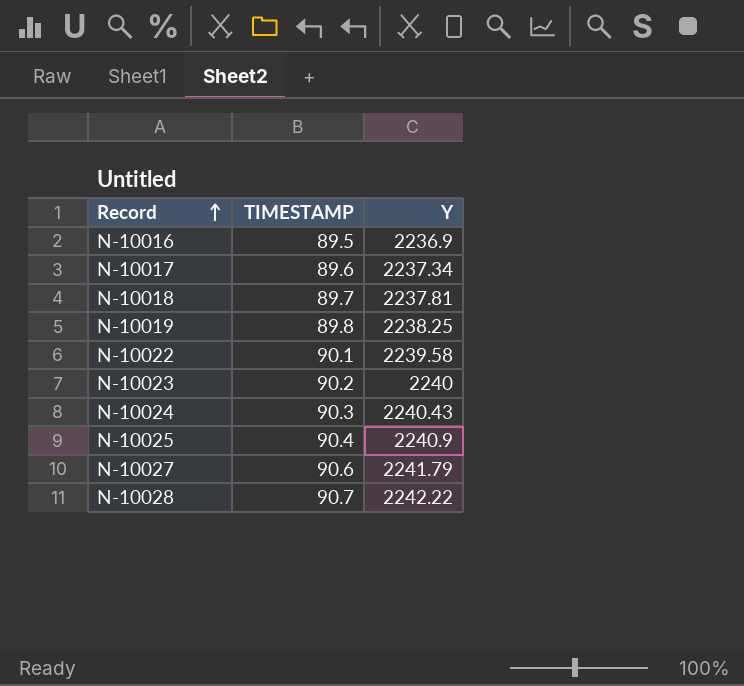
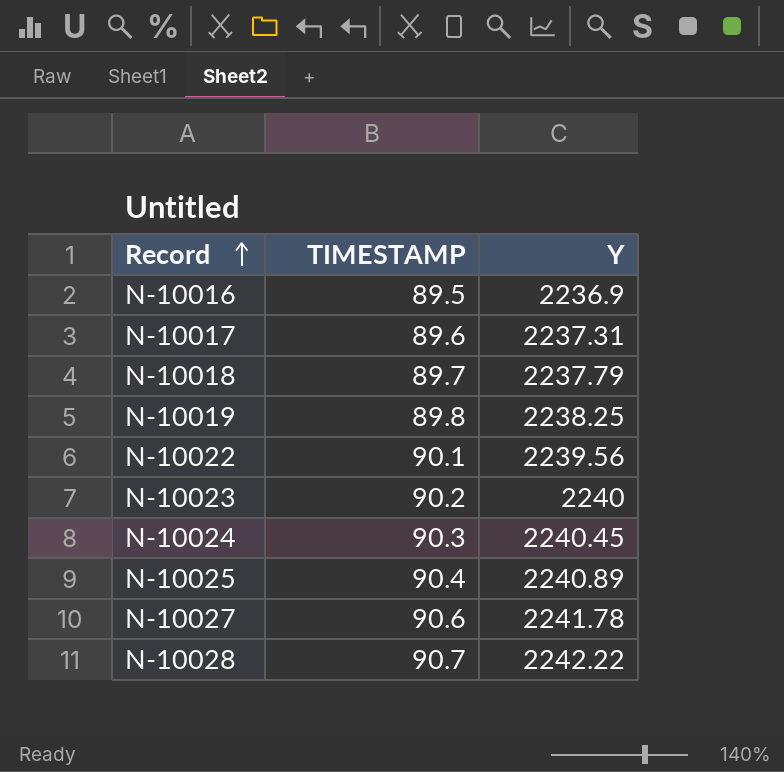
N-10017 | Y: 2237.34 -> 2237.31
N-10018 | Y: 2237.81 -> 2237.79
N-10022 | Y: 2239.58 -> 2239.56
N-10024 | Y: 2240.43 -> 2240.45
N-10025 | Y: 2240.9 -> 2240.89
N-10027 | Y: 2241.79 -> 2241.78

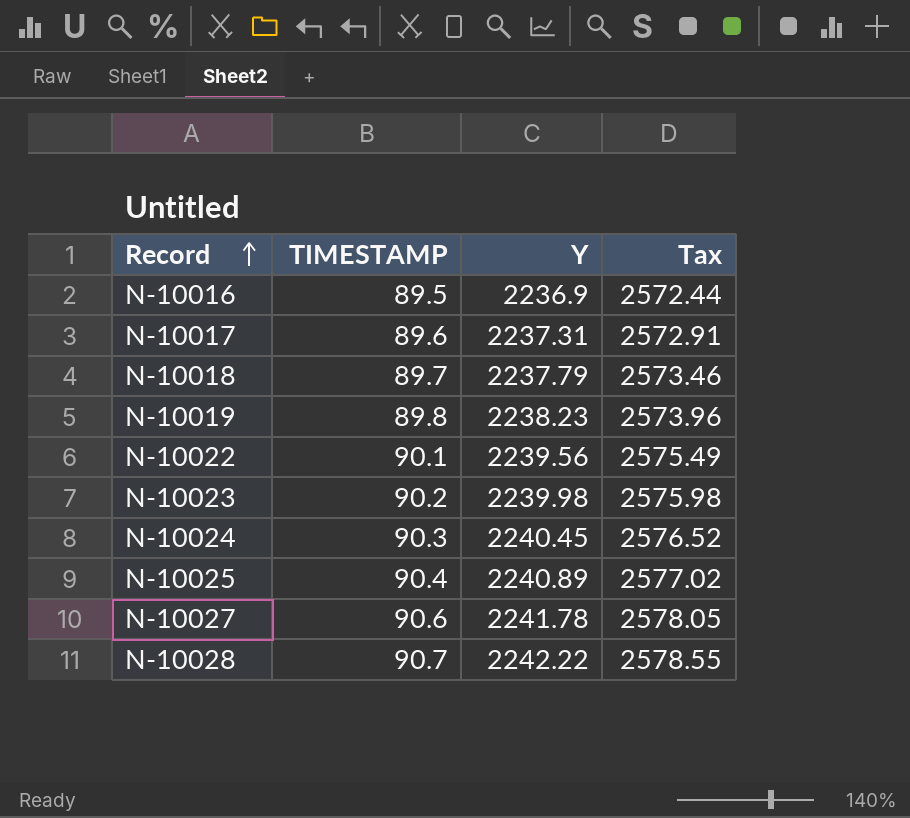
column Tax | formula: none -> [Y] * 1.15
N-10019 | Y: 2238.25 -> 2238.23
N-10023 | Y: 2240 -> 2239.98

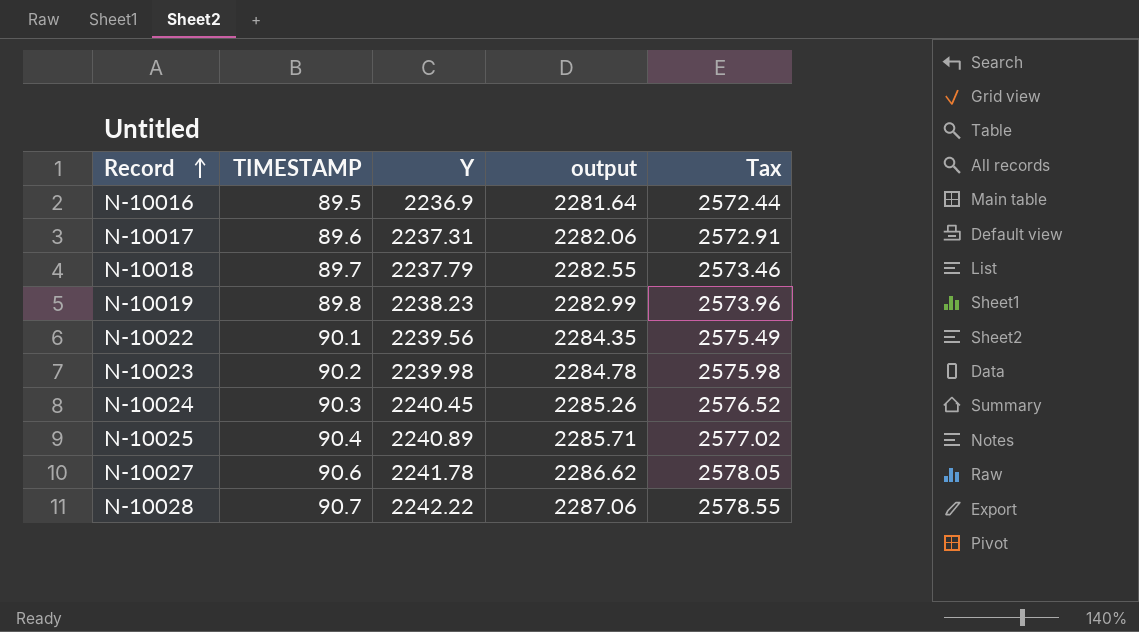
column output | formula: none -> [Y] * 1.02

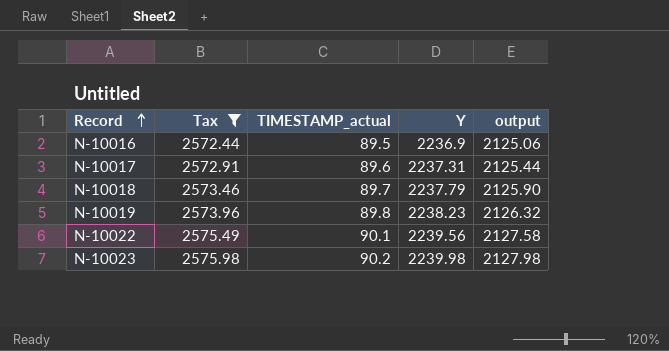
filter: none -> Tax <= 2575.98
column Tax | position: 5 -> 2
column name: TIMESTAMP -> TIMESTAMP_actual
column output | formula: [Y] * 1.02 -> [Y] * 0.95

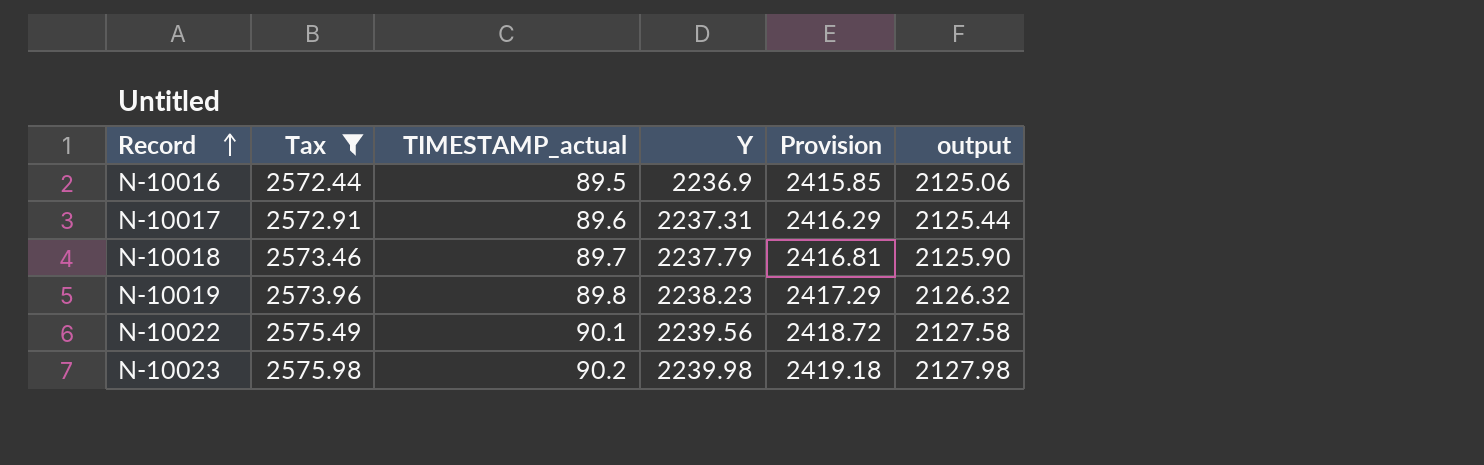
column Provision | formula: none -> [Y] * 1.08

